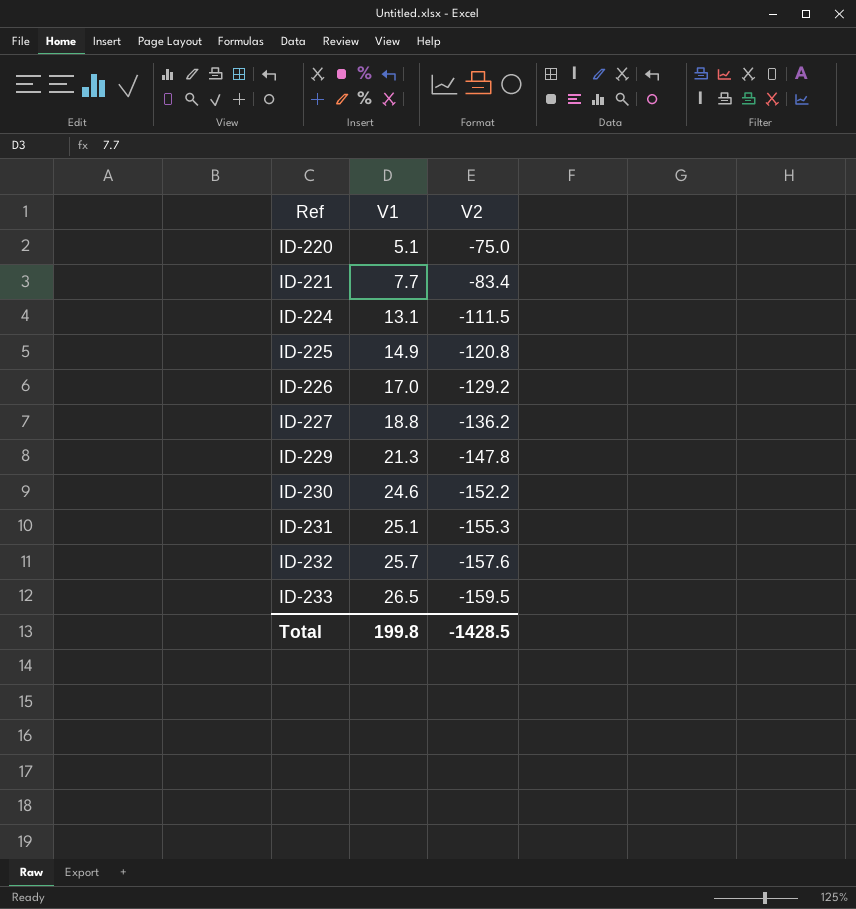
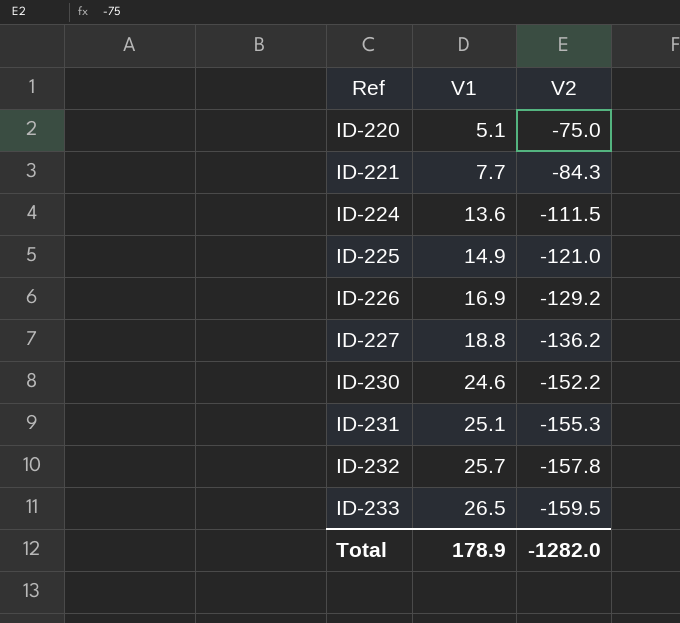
row ID-229: 21.3 | -147.8 -> none
ID-221 | V2: -83.4 -> -84.3
ID-224 | V1: 13.1 -> 13.6
ID-225 | V2: -120.8 -> -121.0
ID-226 | V1: 17.0 -> 16.9
ID-232 | V2: -157.6 -> -157.8
Total | V1: 199.8 -> 178.9
Total | V2: -1428.5 -> -1282.0

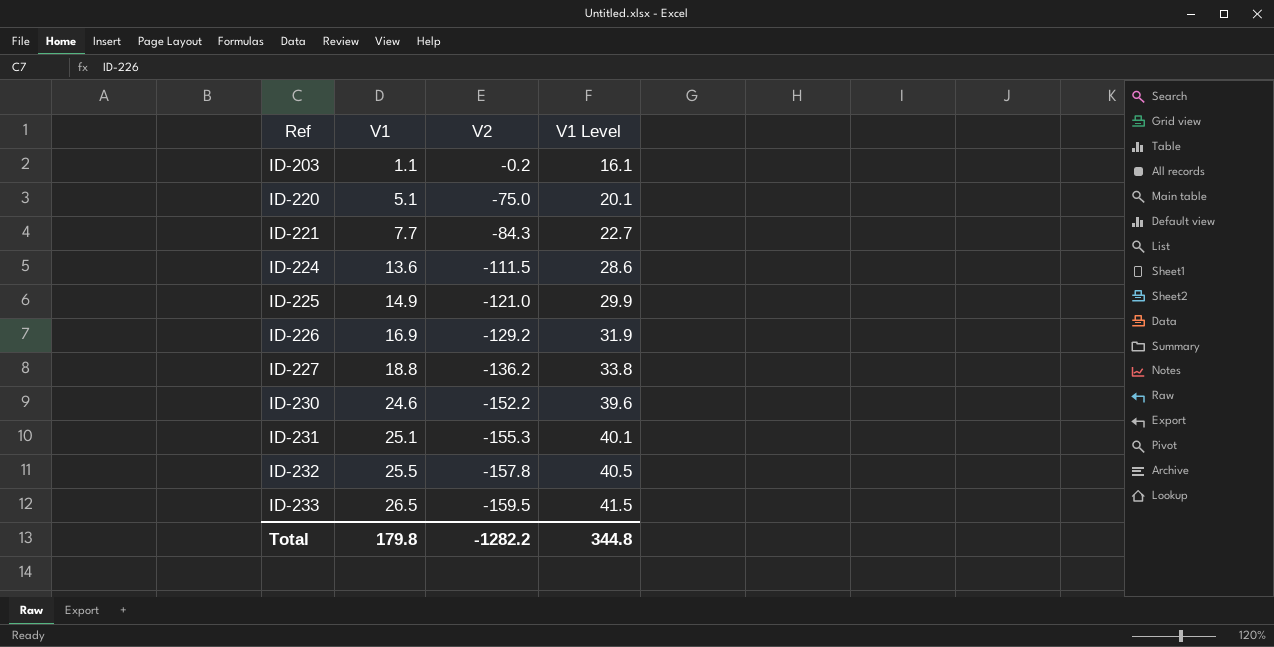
column V1 Level | formula: none -> [V1] + 15
row ID-203: none -> 1.1 | -0.2 | 16.1
ID-232 | V1: 25.7 -> 25.5
Total | V1: 178.9 -> 179.8
Total | V2: -1282.0 -> -1282.2

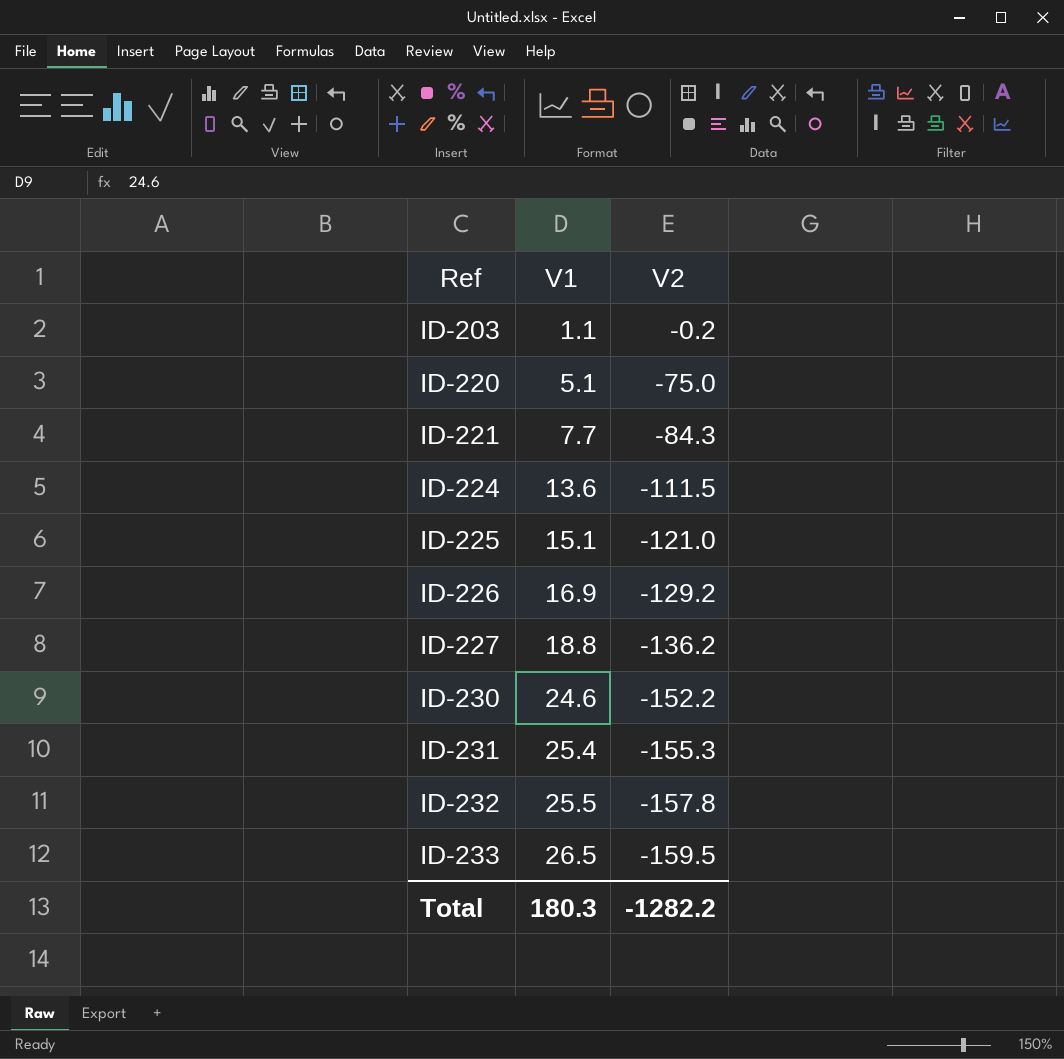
column V1 Level | formula: [V1] + 15 -> none
ID-225 | V1: 14.9 -> 15.1
ID-231 | V1: 25.1 -> 25.4
Total | V1: 179.8 -> 180.3

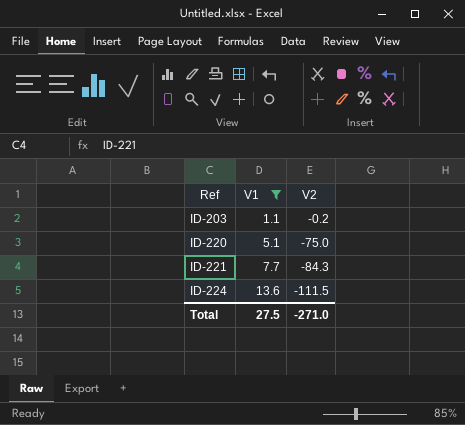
filter: none -> V1 <= 13.6
Total | V1: 180.3 -> 27.5
Total | V2: -1282.2 -> -271.0

